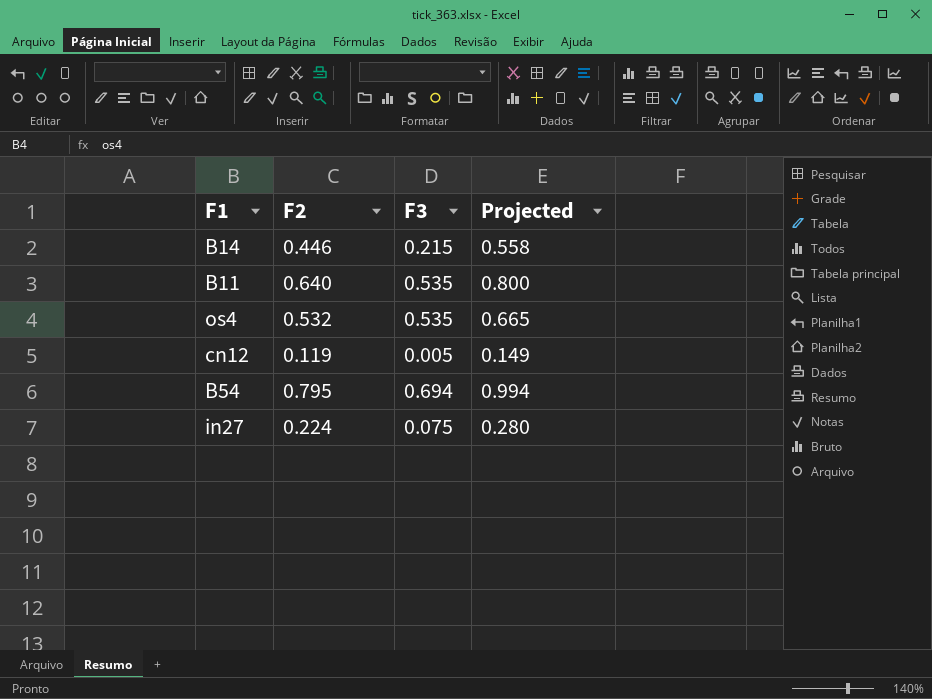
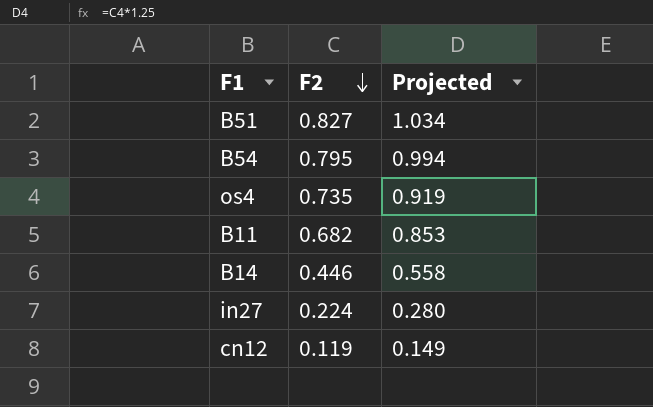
row order: none -> F2 descending
column F3 | position: 3 -> none
row B51: none -> 0.827 | 1.034
os4 | F2: 0.532 -> 0.735
os4 | Projected: 0.665 -> 0.919
B11 | F2: 0.640 -> 0.682
B11 | Projected: 0.800 -> 0.853

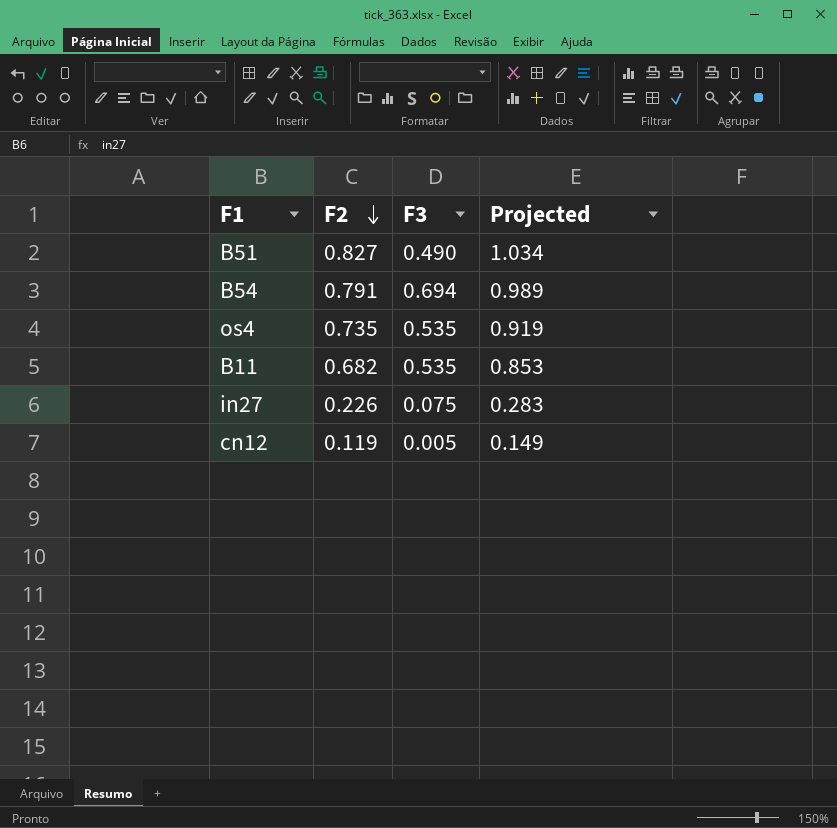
column F3 | position: none -> 3
row B14: 0.446 | 0.558 -> none
B54 | F2: 0.795 -> 0.791
B54 | Projected: 0.994 -> 0.989
in27 | F2: 0.224 -> 0.226
in27 | Projected: 0.280 -> 0.283

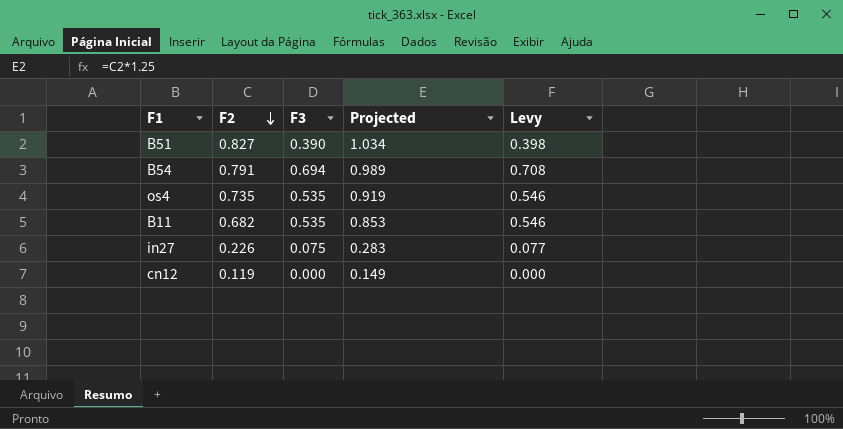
column Levy | formula: none -> [F3] * 1.02
B51 | F3: 0.490 -> 0.390
cn12 | F3: 0.005 -> 0.000

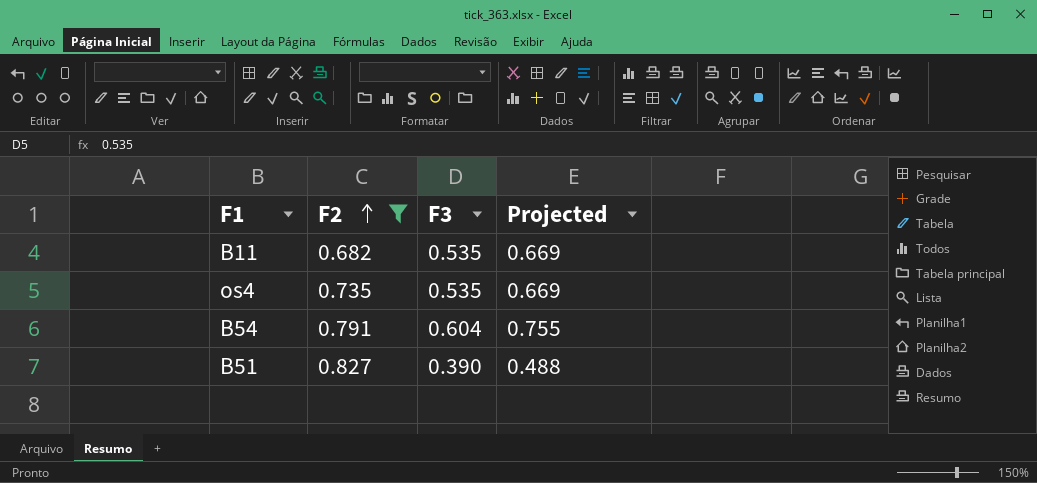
filter: none -> F2 >= 0.682
row order: F2 descending -> F2 ascending
column Levy | formula: [F3] * 1.02 -> none
column Projected | formula: [F2] * 1.25 -> [F3] * 1.25
B54 | F3: 0.694 -> 0.604

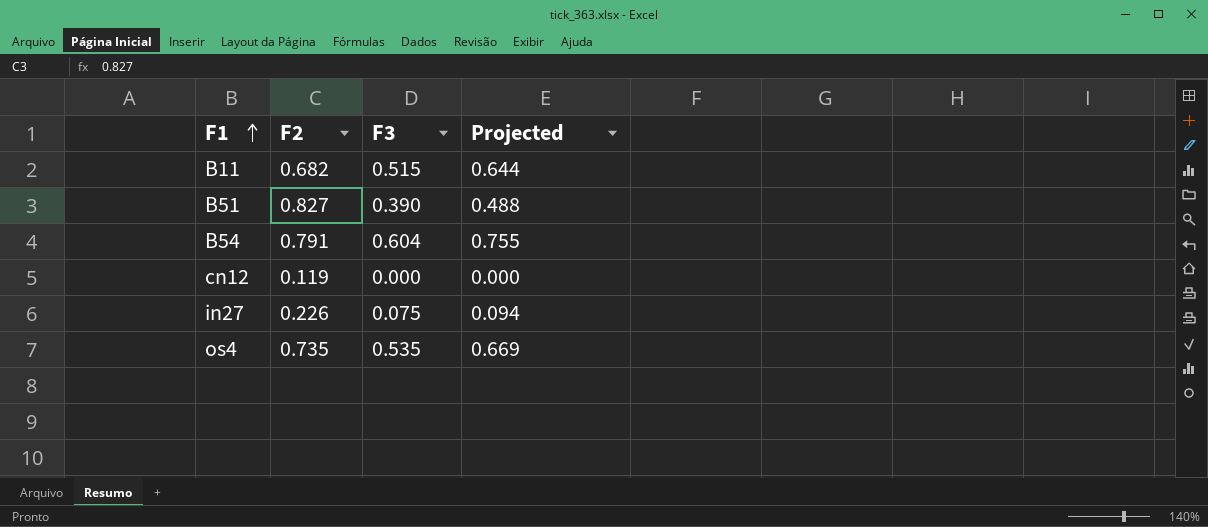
filter: F2 >= 0.682 -> none
row order: F2 ascending -> F1 ascending
B11 | F3: 0.535 -> 0.515
B11 | Projected: 0.669 -> 0.644

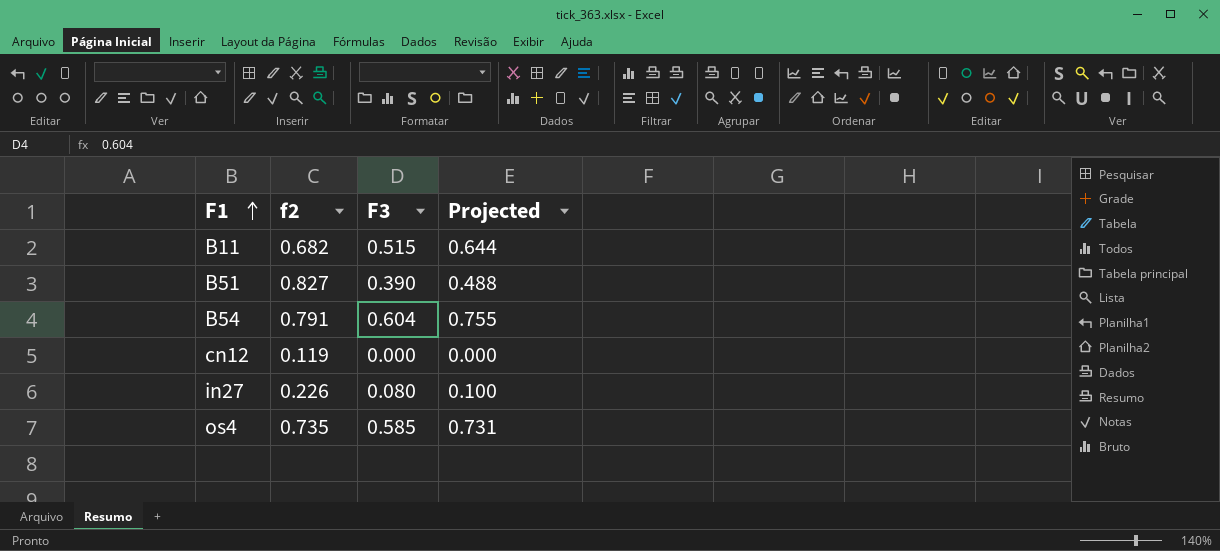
column name: F2 -> f2
in27 | F3: 0.075 -> 0.080
in27 | Projected: 0.094 -> 0.100
os4 | F3: 0.535 -> 0.585
os4 | Projected: 0.669 -> 0.731

